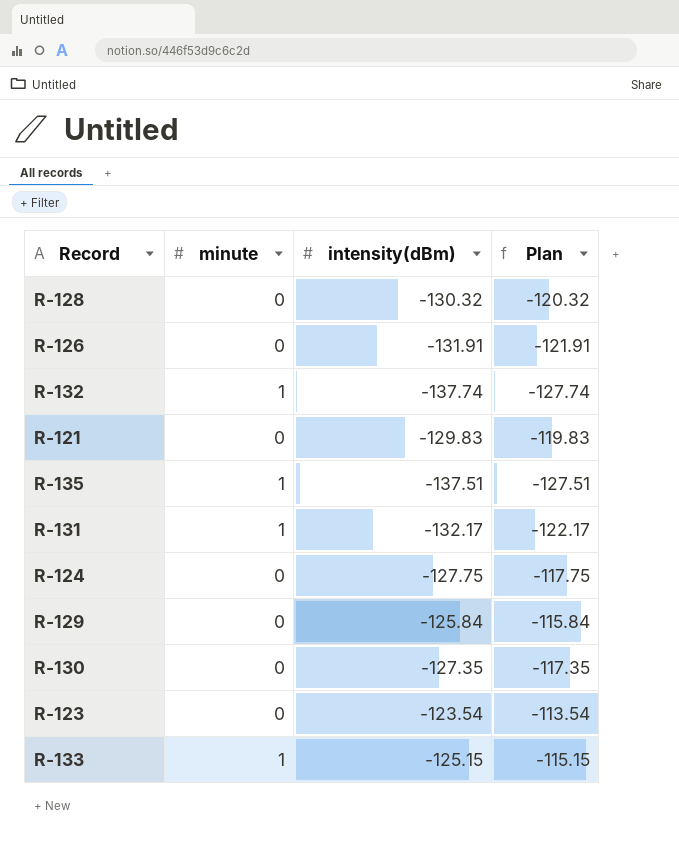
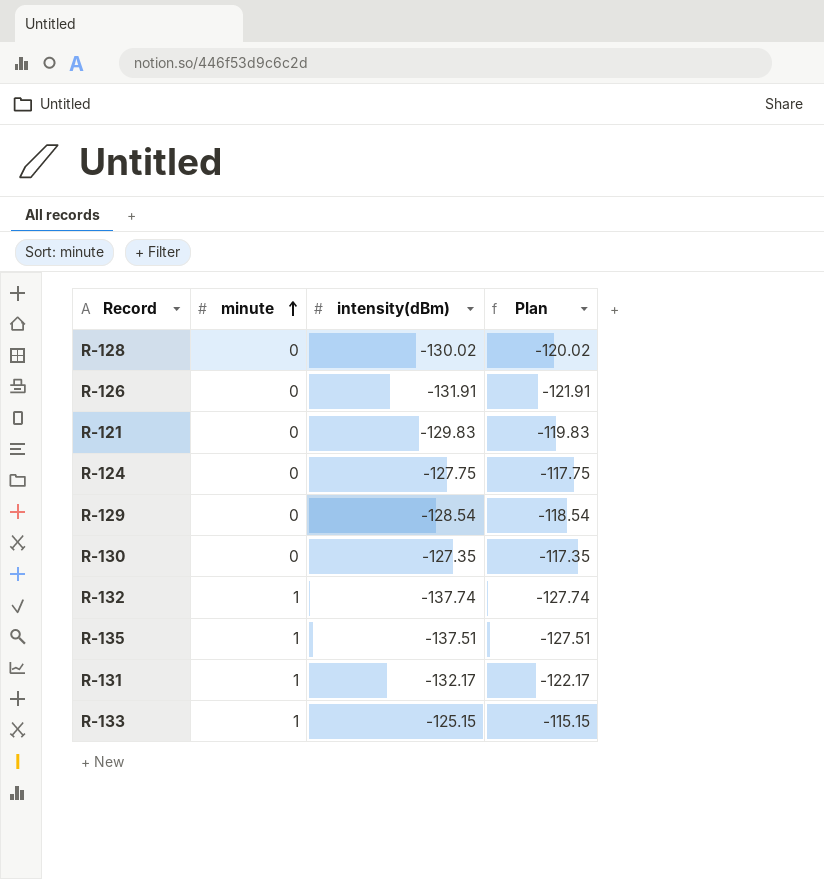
row order: none -> minute ascending
row R-123: 0 | -123.54 | -113.54 -> none
R-128 | intensity(dBm): -130.32 -> -130.02
R-128 | Plan: -120.32 -> -120.02
R-129 | intensity(dBm): -125.84 -> -128.54
R-129 | Plan: -115.84 -> -118.54

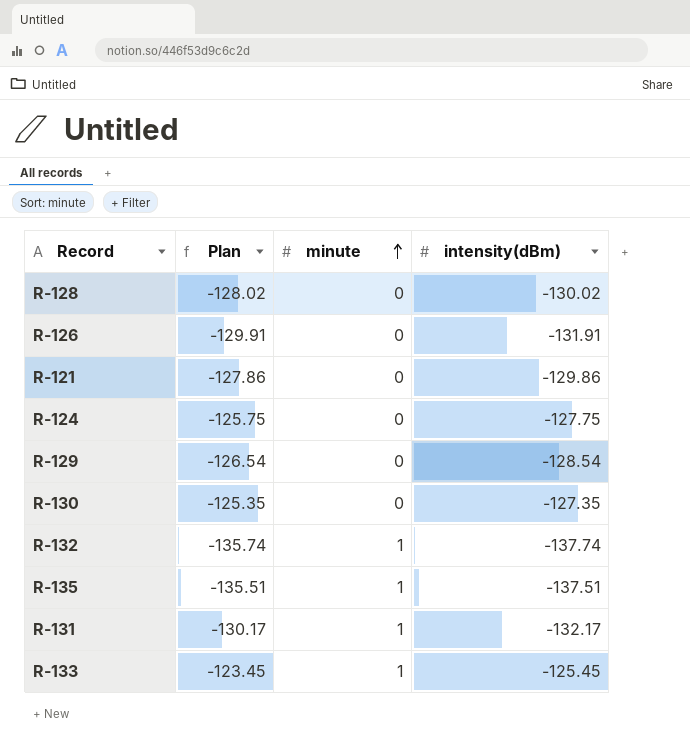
column Plan | formula: [intensity(dBm)] + 10 -> [intensity(dBm)] + 2
column Plan | position: 4 -> 2
R-121 | intensity(dBm): -129.83 -> -129.86
R-133 | intensity(dBm): -125.15 -> -125.45

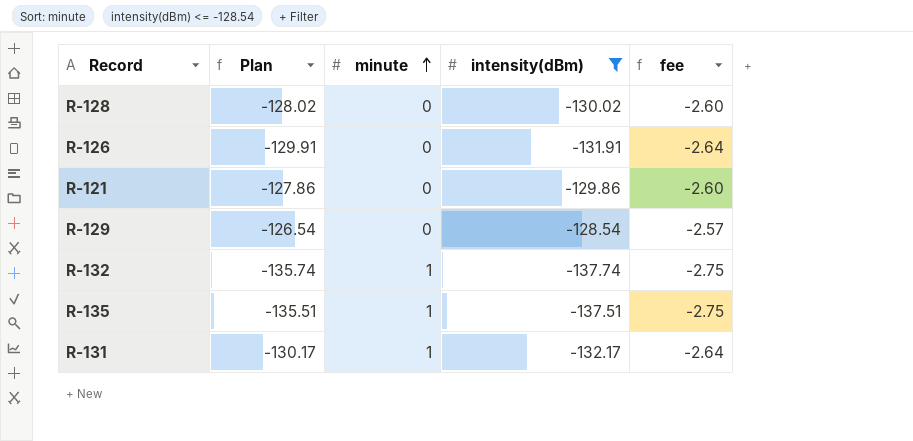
filter: none -> intensity(dBm) <= -128.54
column fee | formula: none -> [intensity(dBm)] * 0.02

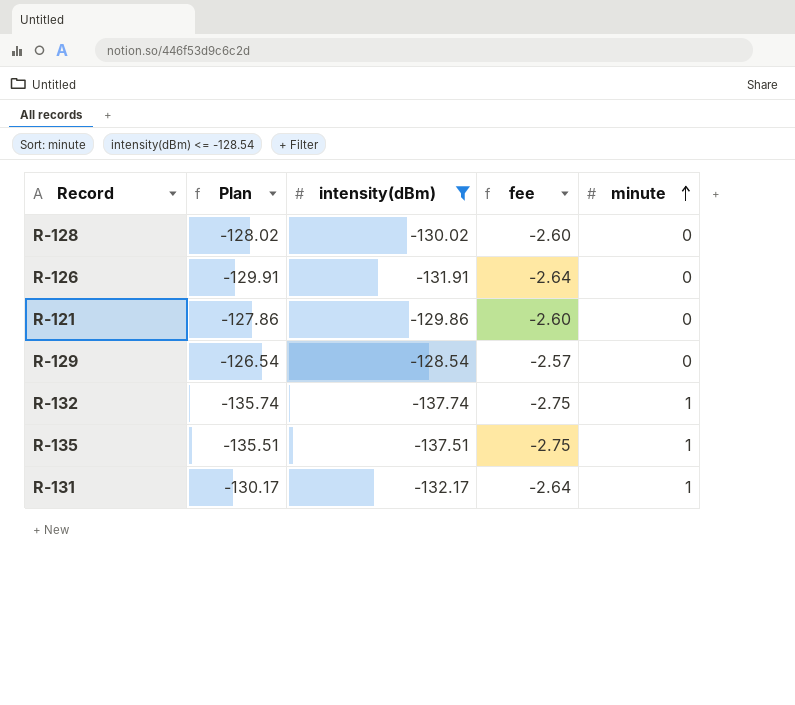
column minute | position: 3 -> 5

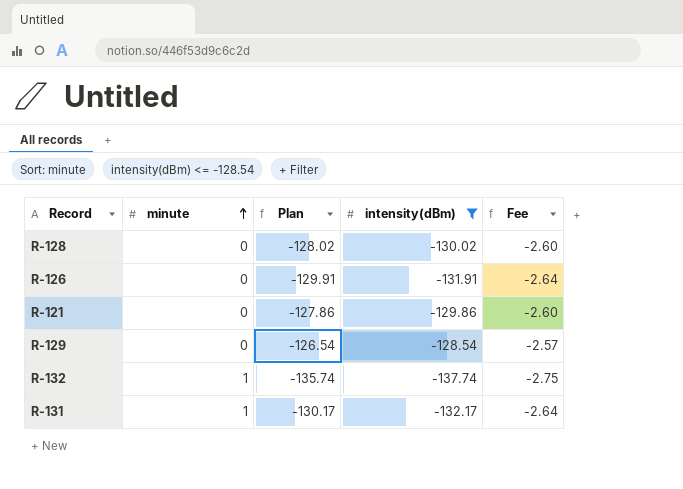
column minute | position: 5 -> 2
column name: fee -> Fee
row R-135: -135.51 | -137.51 | -2.75 | 1 -> none

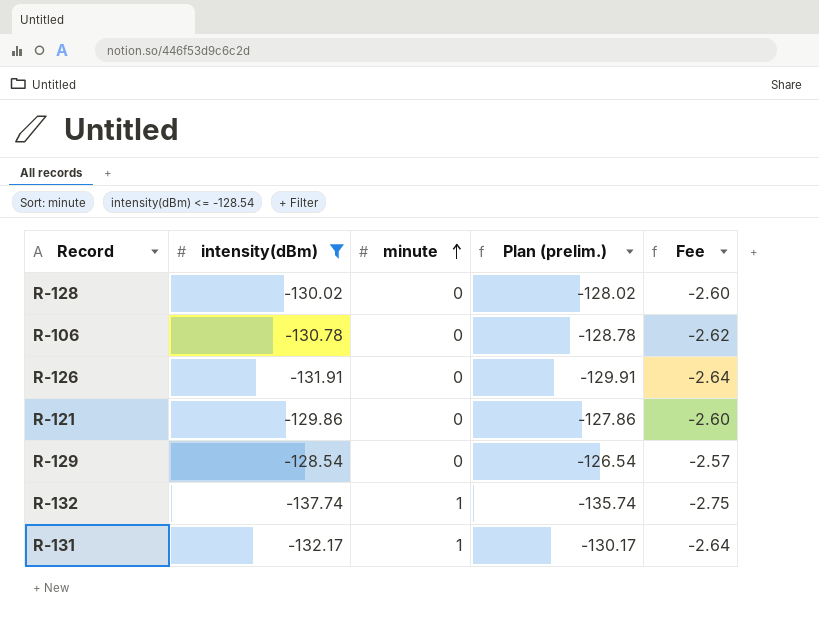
column intensity(dBm) | position: 4 -> 2
column name: Plan -> Plan (prelim.)
row R-106: none -> -130.78 | 0 | -128.78 | -2.62

